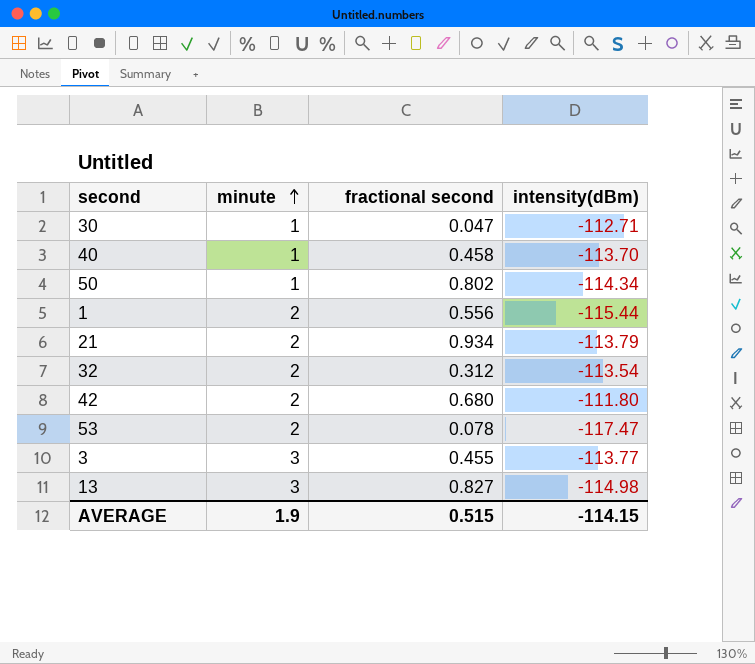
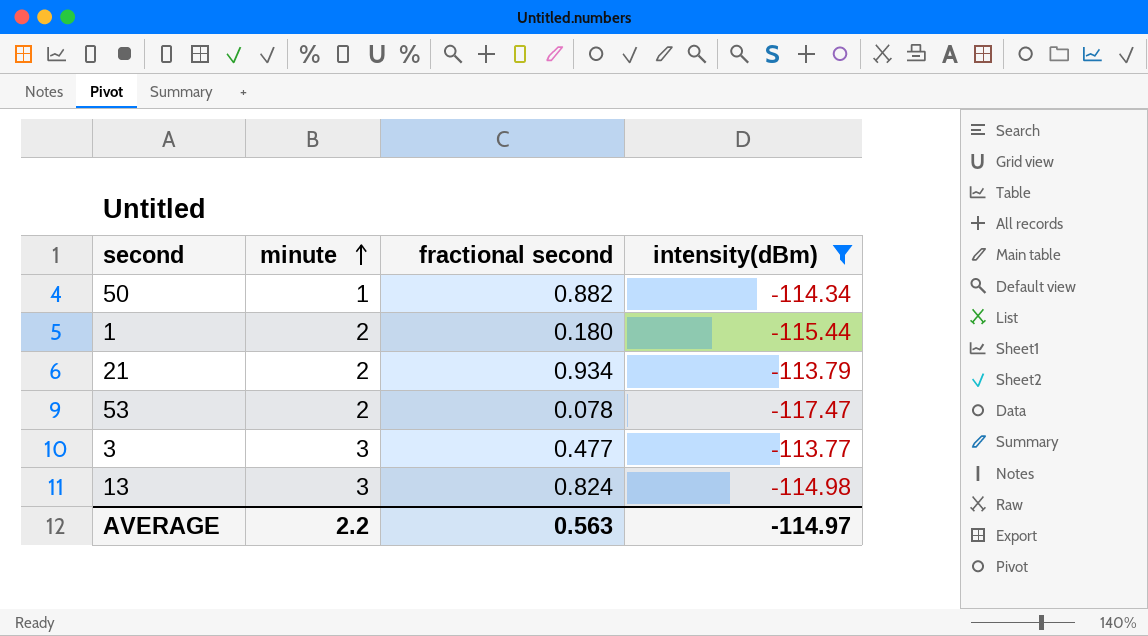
filter: none -> intensity(dBm) <= -113.77
50 | fractional second: 0.802 -> 0.882
1 | fractional second: 0.556 -> 0.180
3 | fractional second: 0.455 -> 0.477
13 | fractional second: 0.827 -> 0.824
AVERAGE | minute: 1.9 -> 2.2
AVERAGE | fractional second: 0.515 -> 0.563
AVERAGE | intensity(dBm): -114.15 -> -114.97

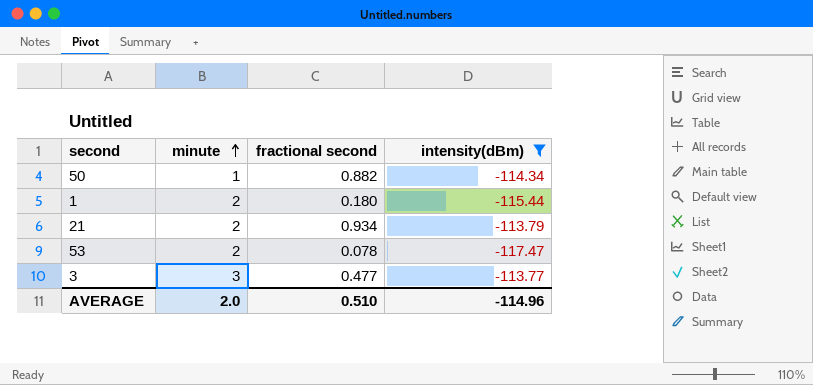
row 13: 3 | 0.824 | -114.98 -> none
AVERAGE | minute: 2.2 -> 2.0
AVERAGE | fractional second: 0.563 -> 0.510
AVERAGE | intensity(dBm): -114.97 -> -114.96

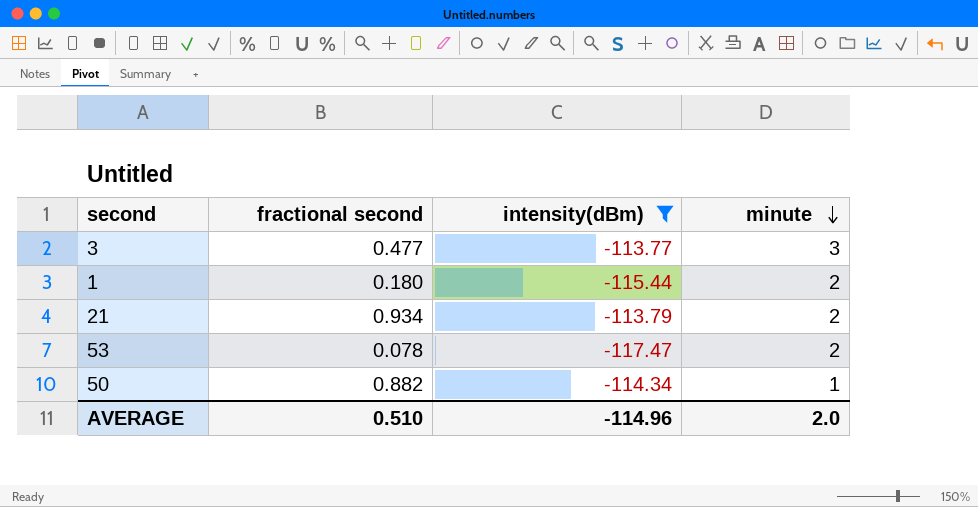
row order: minute ascending -> minute descending
column minute | position: 2 -> 4

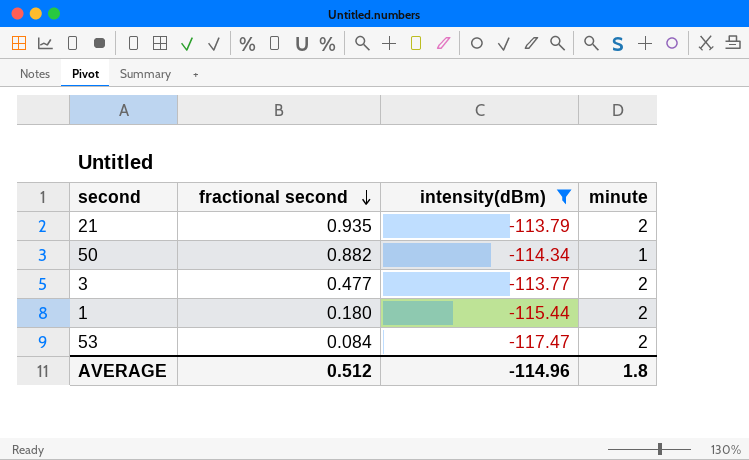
row order: minute descending -> fractional second descending
21 | fractional second: 0.934 -> 0.935
3 | minute: 3 -> 2
53 | fractional second: 0.078 -> 0.084
AVERAGE | fractional second: 0.510 -> 0.512
AVERAGE | minute: 2.0 -> 1.8

